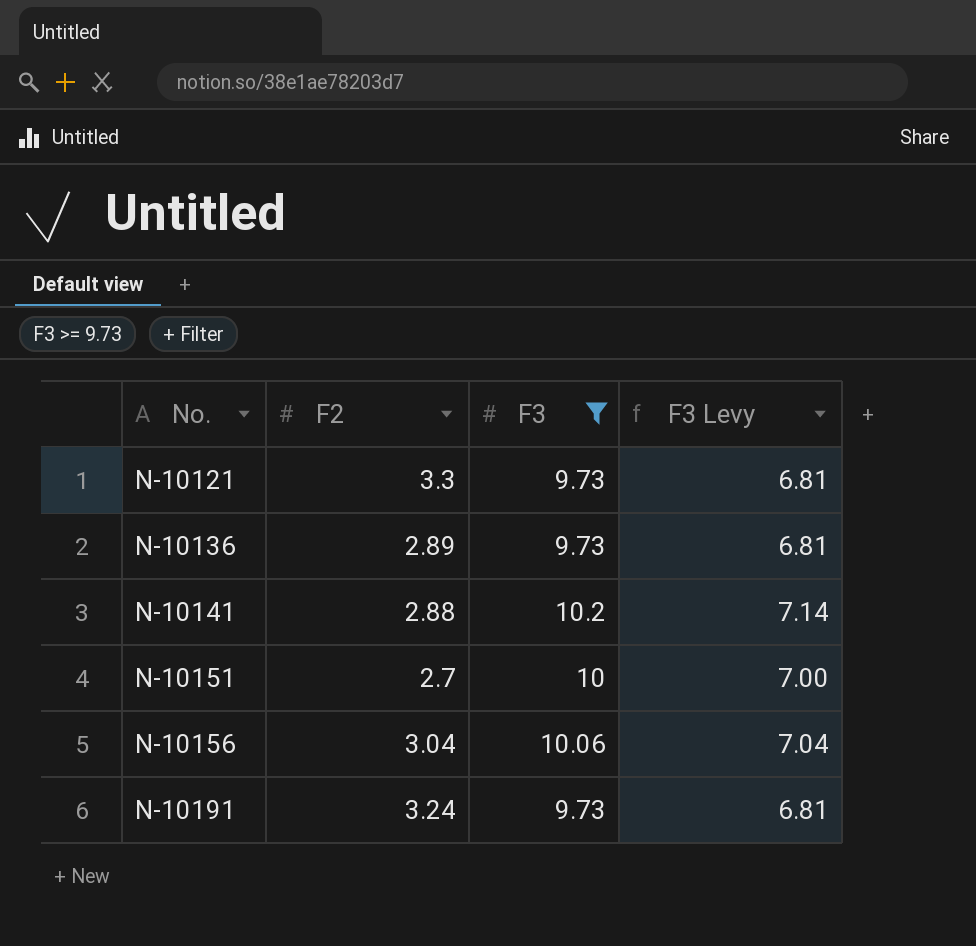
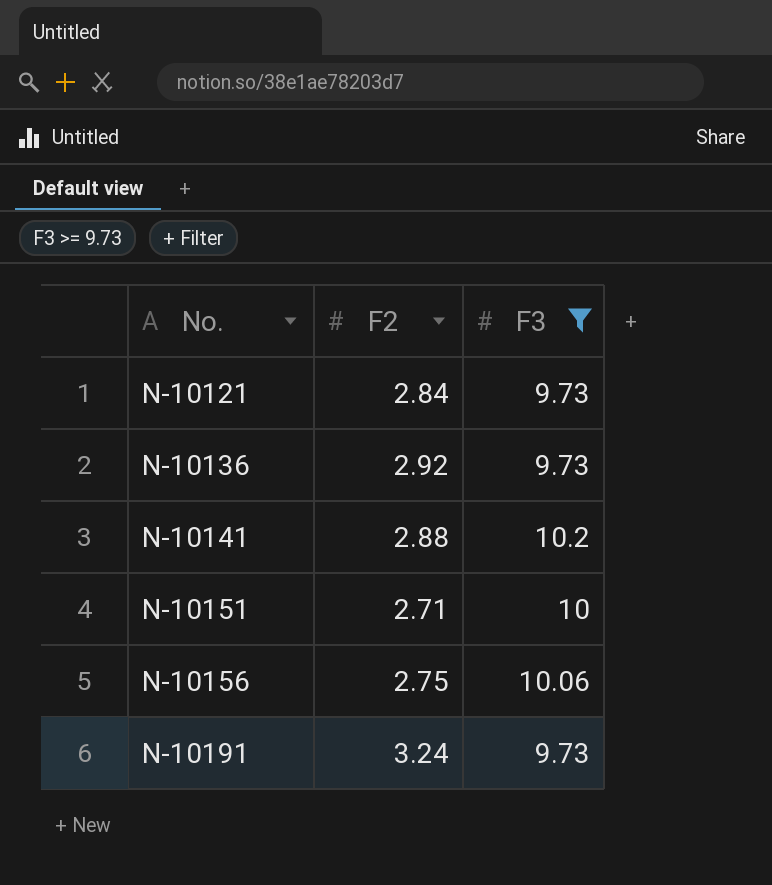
column F3 Levy | formula: [F3] * 0.7 -> none
N-10121 | F2: 3.3 -> 2.84
N-10136 | F2: 2.89 -> 2.92
N-10151 | F2: 2.7 -> 2.71
N-10156 | F2: 3.04 -> 2.75

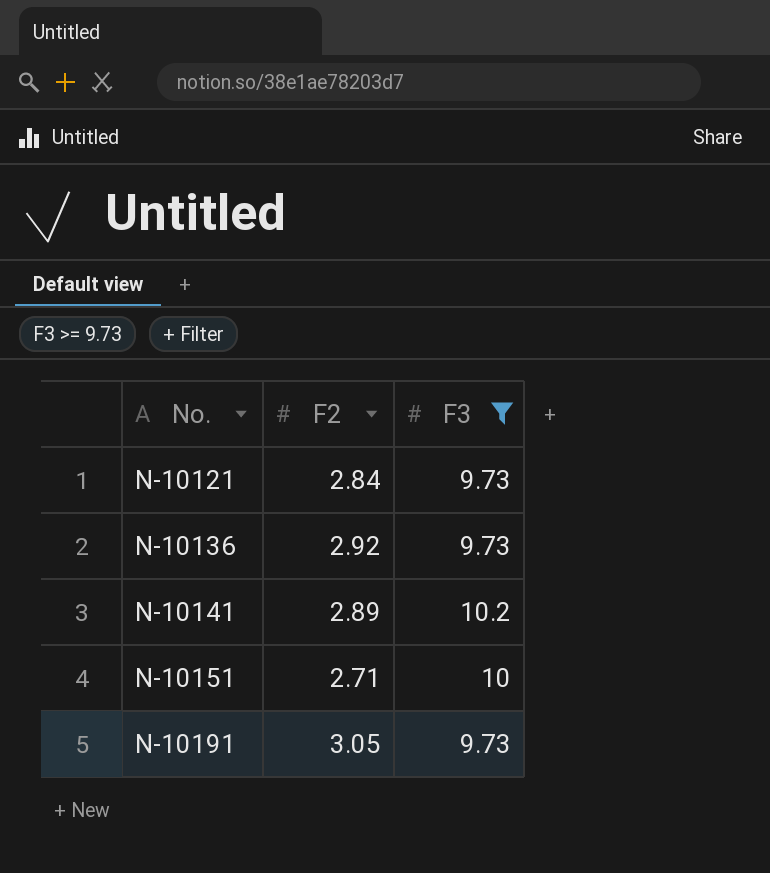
row N-10156: 2.75 | 10.06 -> none
N-10141 | F2: 2.88 -> 2.89
N-10191 | F2: 3.24 -> 3.05

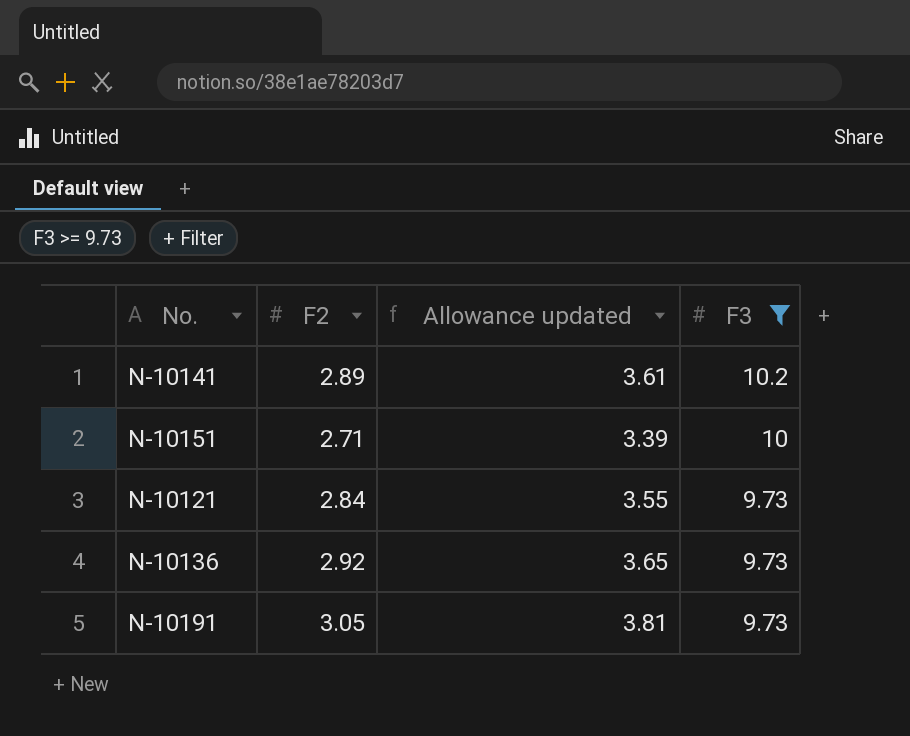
row order: No. ascending -> F3 descending
column Allowance updated | formula: none -> [F2] * 1.25

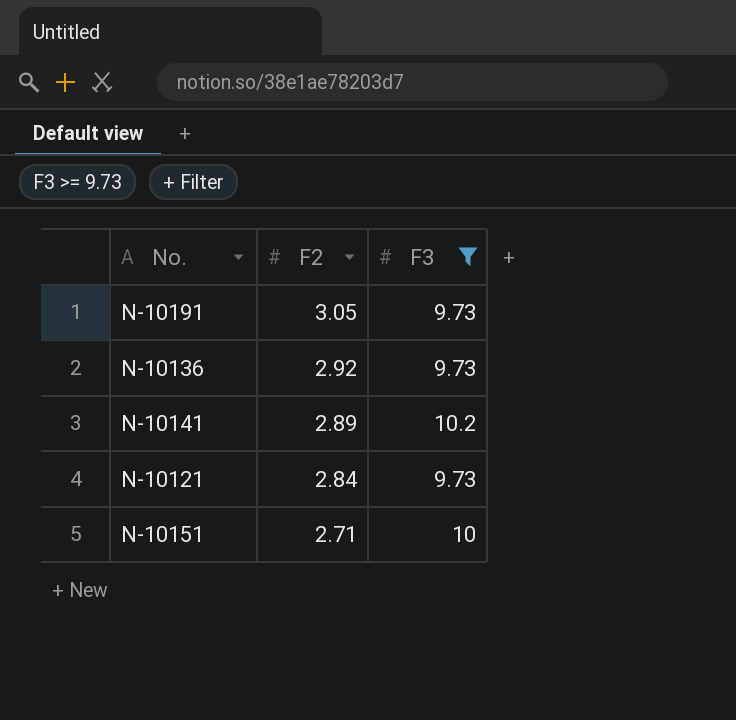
row order: F3 descending -> F2 descending
column Allowance updated | formula: [F2] * 1.25 -> none

